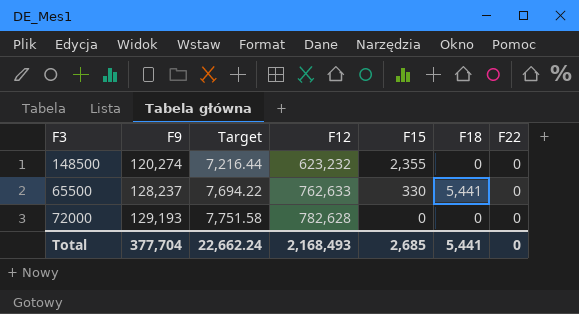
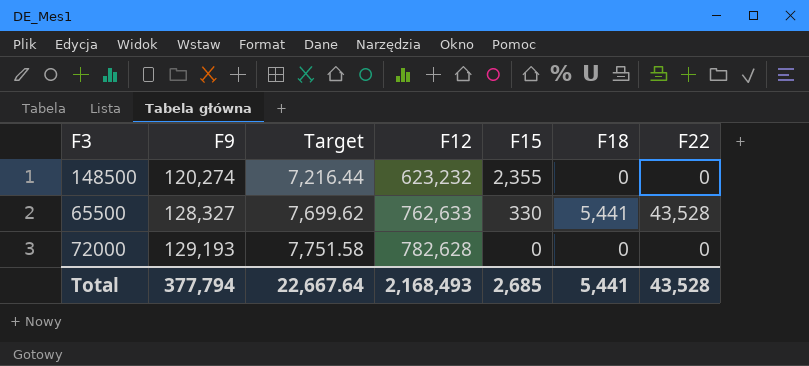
65500 | F9: 128,237 -> 128,327
65500 | Target: 7,694.22 -> 7,699.62
65500 | F22: 0 -> 43,528
Total | F9: 377,704 -> 377,794
Total | Target: 22,662.24 -> 22,667.64
Total | F22: 0 -> 43,528

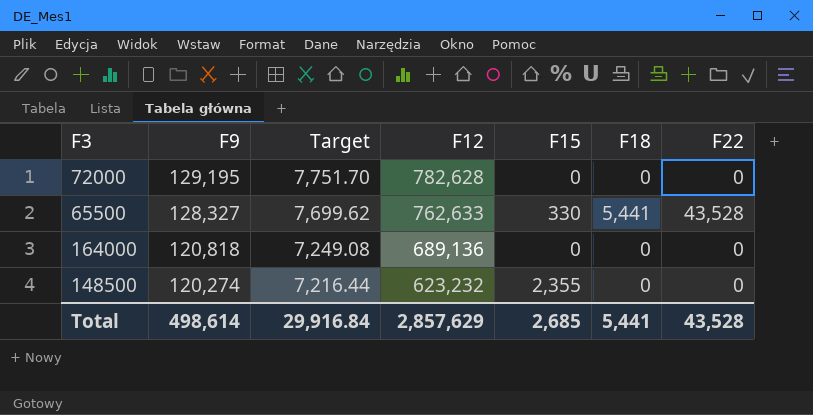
row order: F9 ascending -> F9 descending
72000 | F9: 129,193 -> 129,195
72000 | Target: 7,751.58 -> 7,751.70
row 164000: none -> 120,818 | 7,249.08 | 689,136 | 0 | 0 | 0
Total | F9: 377,794 -> 498,614
Total | Target: 22,667.64 -> 29,916.84
Total | F12: 2,168,493 -> 2,857,629

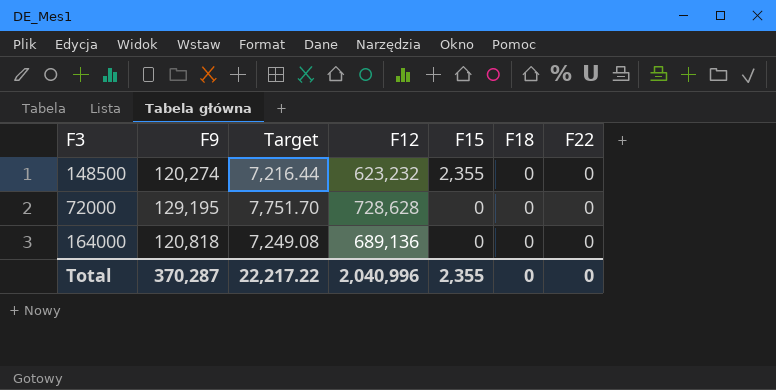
row order: F9 descending -> F15 descending
row 65500: 128,327 | 7,699.62 | 762,633 | 330 | 5,441 | 43,528 -> none
72000 | F12: 782,628 -> 728,628
Total | F9: 498,614 -> 370,287
Total | Target: 29,916.84 -> 22,217.22
Total | F12: 2,857,629 -> 2,040,996
Total | F15: 2,685 -> 2,355
Total | F18: 5,441 -> 0
Total | F22: 43,528 -> 0

